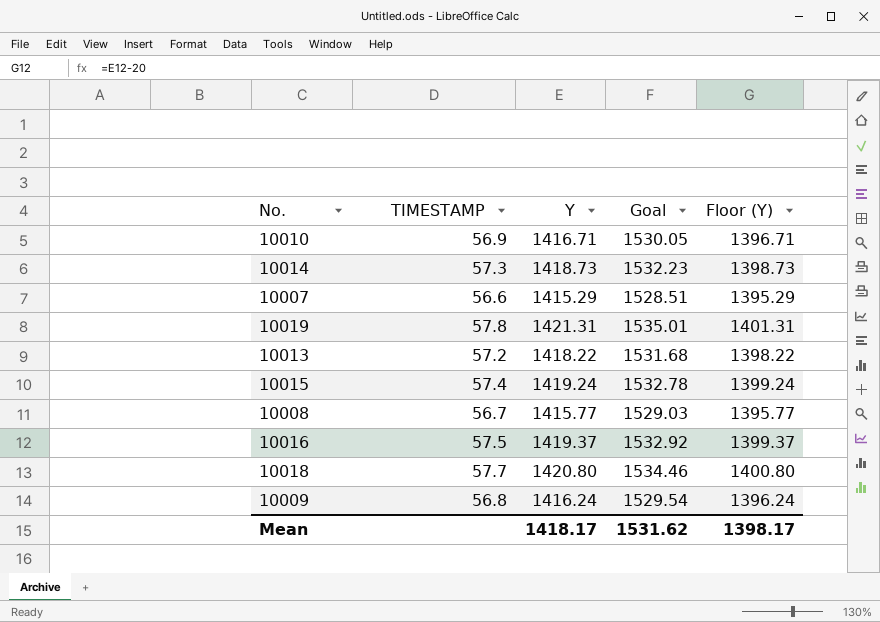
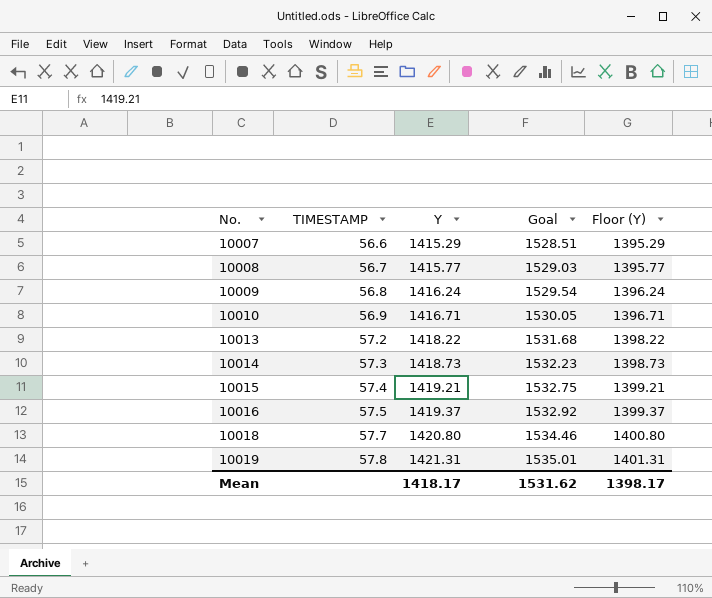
row order: none -> No. ascending
10015 | Y: 1419.24 -> 1419.21
10015 | Goal: 1532.78 -> 1532.75
10015 | Floor (Y): 1399.24 -> 1399.21

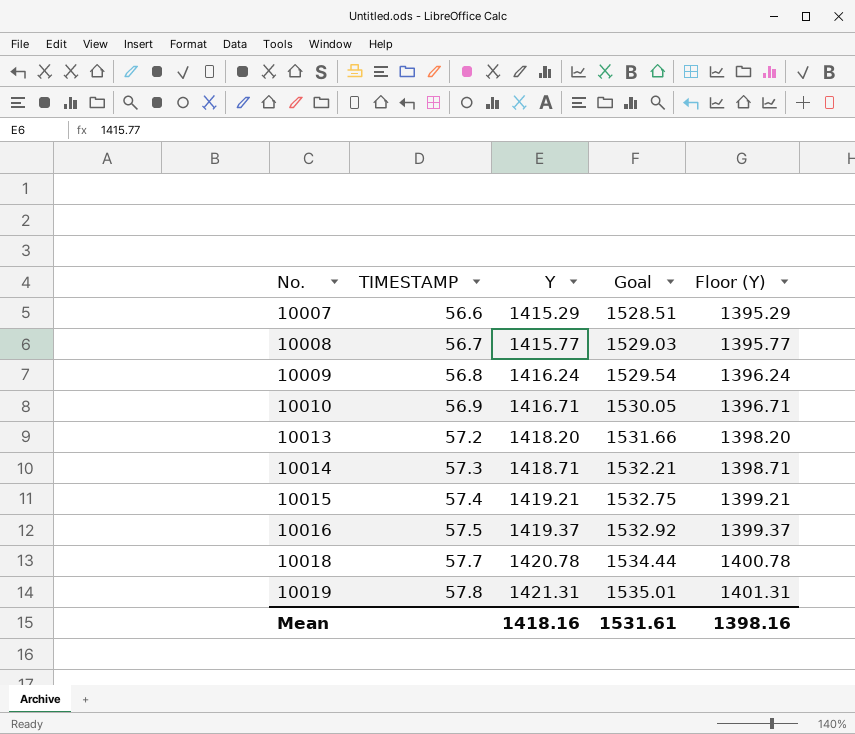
10013 | Y: 1418.22 -> 1418.20
10013 | Goal: 1531.68 -> 1531.66
10013 | Floor (Y): 1398.22 -> 1398.20
10014 | Y: 1418.73 -> 1418.71
10014 | Goal: 1532.23 -> 1532.21
10014 | Floor (Y): 1398.73 -> 1398.71
10018 | Y: 1420.80 -> 1420.78
10018 | Goal: 1534.46 -> 1534.44
10018 | Floor (Y): 1400.80 -> 1400.78
Mean | Y: 1418.17 -> 1418.16
Mean | Goal: 1531.62 -> 1531.61
Mean | Floor (Y): 1398.17 -> 1398.16

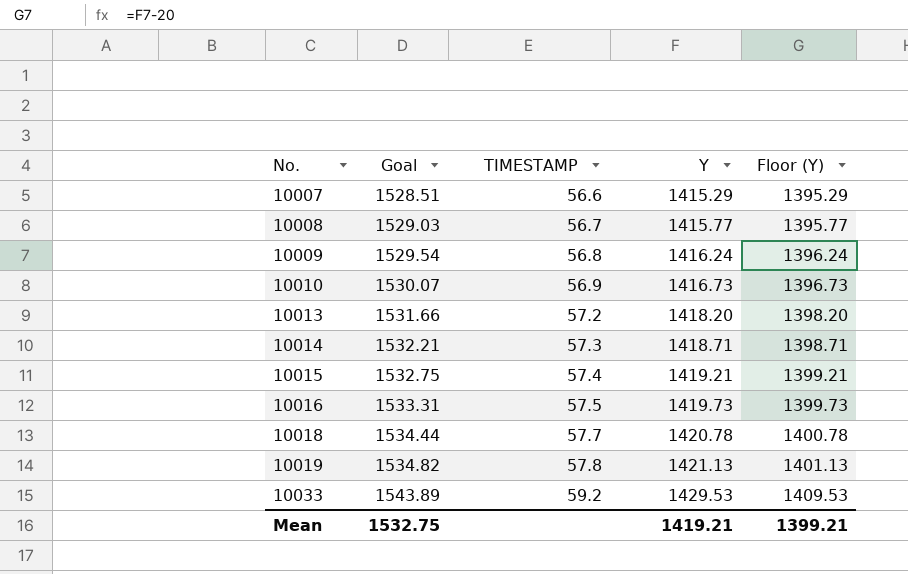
column Goal | position: 4 -> 2
10010 | Goal: 1530.05 -> 1530.07
10010 | Y: 1416.71 -> 1416.73
10010 | Floor (Y): 1396.71 -> 1396.73
10016 | Goal: 1532.92 -> 1533.31
10016 | Y: 1419.37 -> 1419.73
10016 | Floor (Y): 1399.37 -> 1399.73
10019 | Goal: 1535.01 -> 1534.82
10019 | Y: 1421.31 -> 1421.13
10019 | Floor (Y): 1401.31 -> 1401.13
row 10033: none -> 1543.89 | 59.2 | 1429.53 | 1409.53
Mean | Goal: 1531.61 -> 1532.75
Mean | Y: 1418.16 -> 1419.21
Mean | Floor (Y): 1398.16 -> 1399.21

